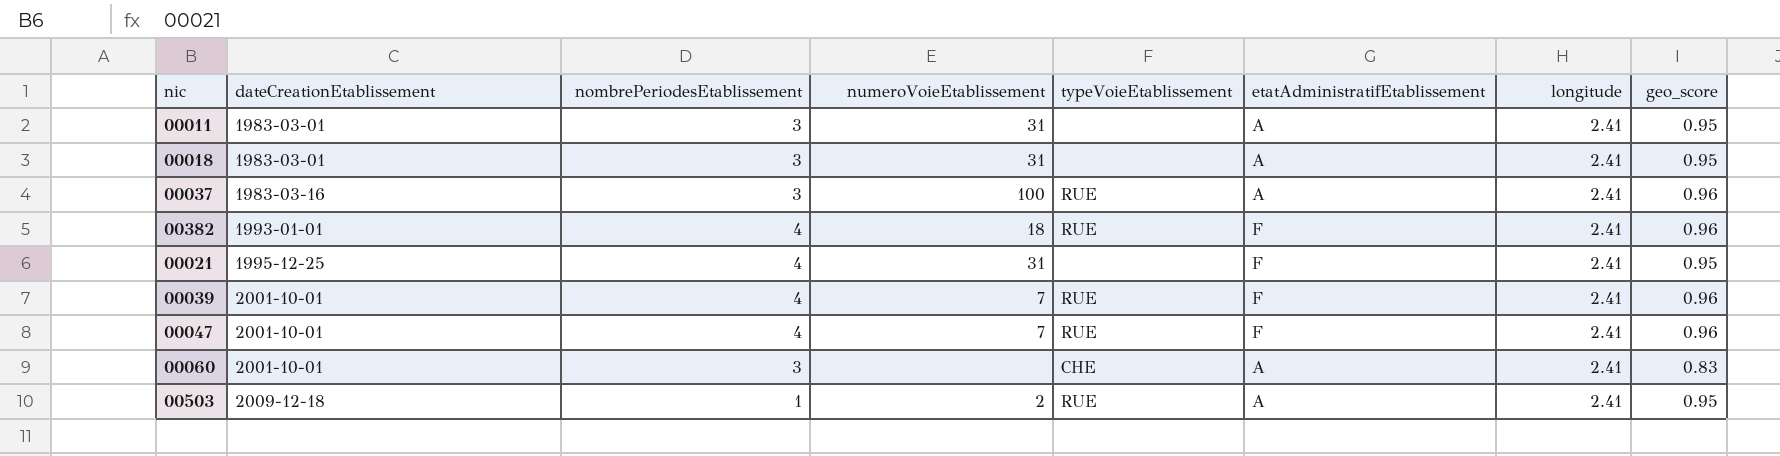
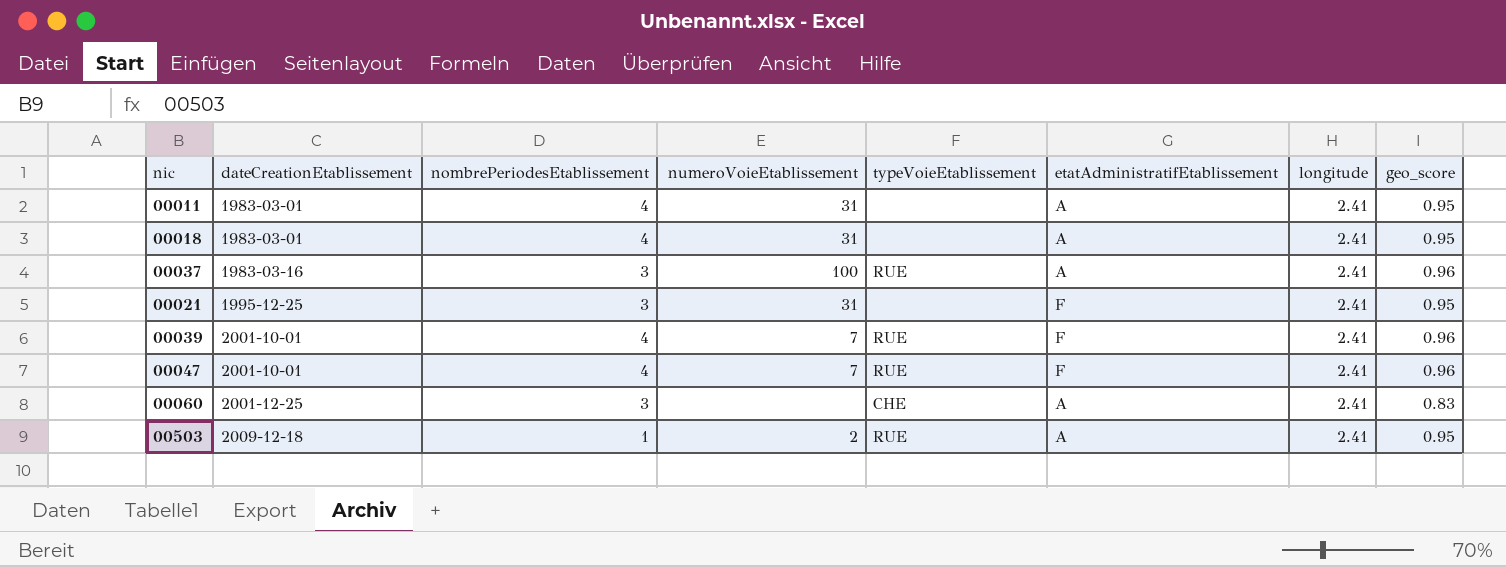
row 00382: 1993-01-01 | 4 | 18 | RUE | F | 2.41 | 0.96 -> none
00011 | nombrePeriodesEtablissement: 3 -> 4
00018 | nombrePeriodesEtablissement: 3 -> 4
00021 | nombrePeriodesEtablissement: 4 -> 3
00060 | dateCreationEtablissement: 2001-10-01 -> 2001-12-25

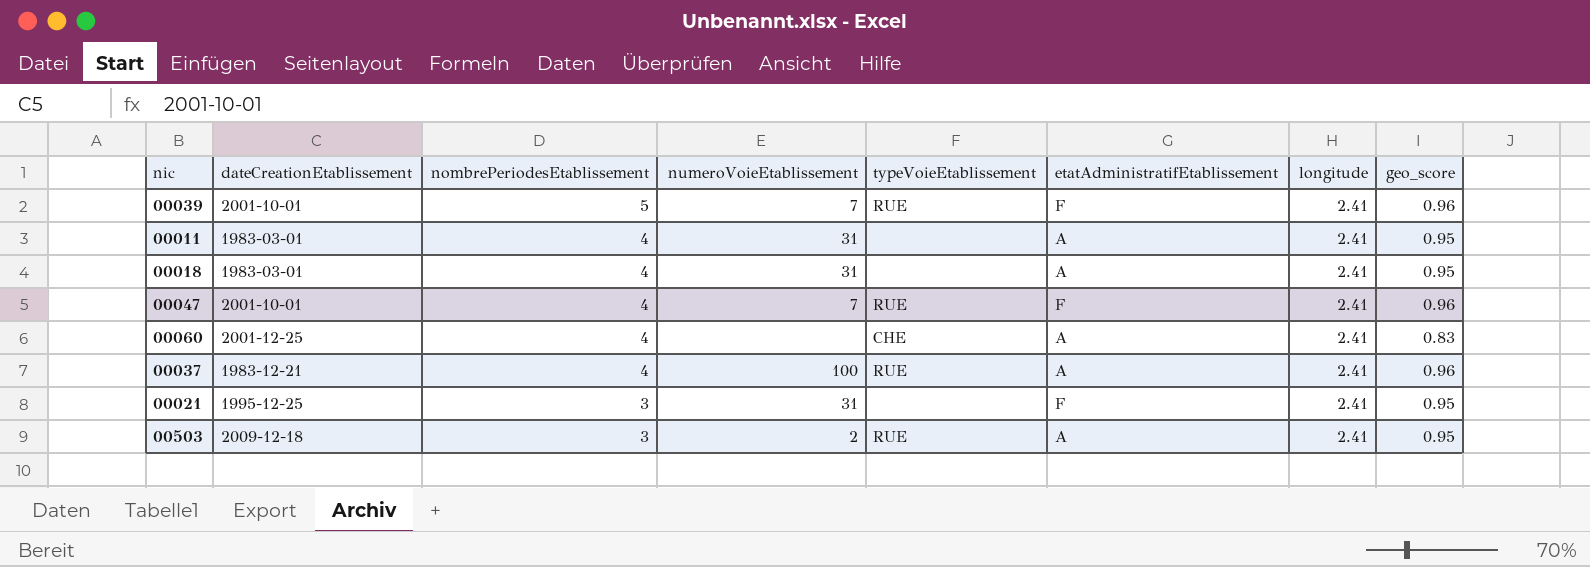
row order: dateCreationEtablissement ascending -> nombrePeriodesEtablissement descending
00039 | nombrePeriodesEtablissement: 4 -> 5
00060 | nombrePeriodesEtablissement: 3 -> 4
00037 | dateCreationEtablissement: 1983-03-16 -> 1983-12-21
00037 | nombrePeriodesEtablissement: 3 -> 4
00503 | nombrePeriodesEtablissement: 1 -> 3

